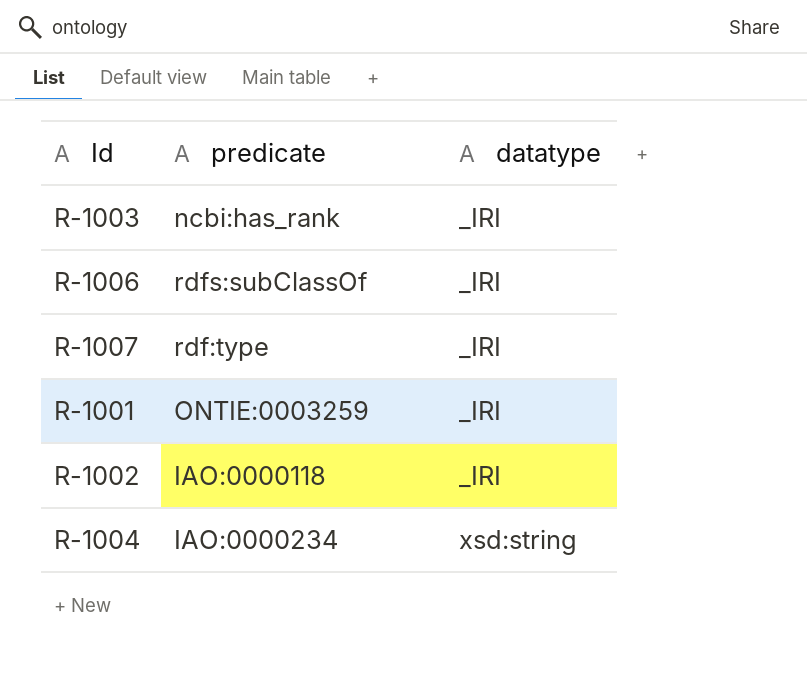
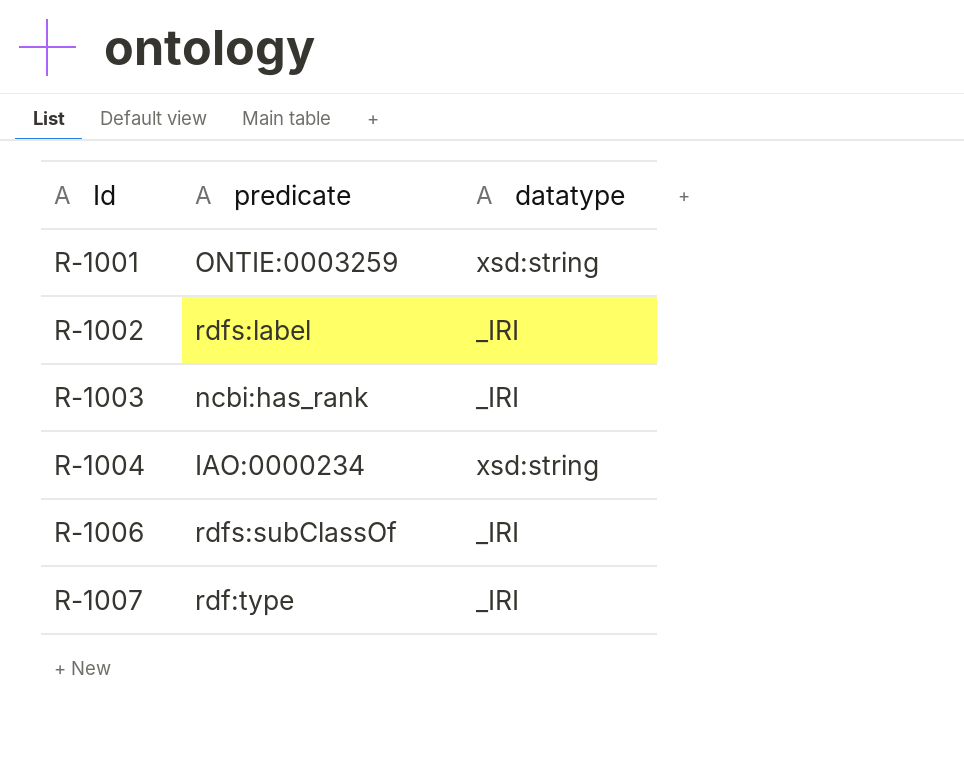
row order: datatype ascending -> Id ascending
R-1001 | datatype: _IRI -> xsd:string
R-1002 | predicate: IAO:0000118 -> rdfs:label

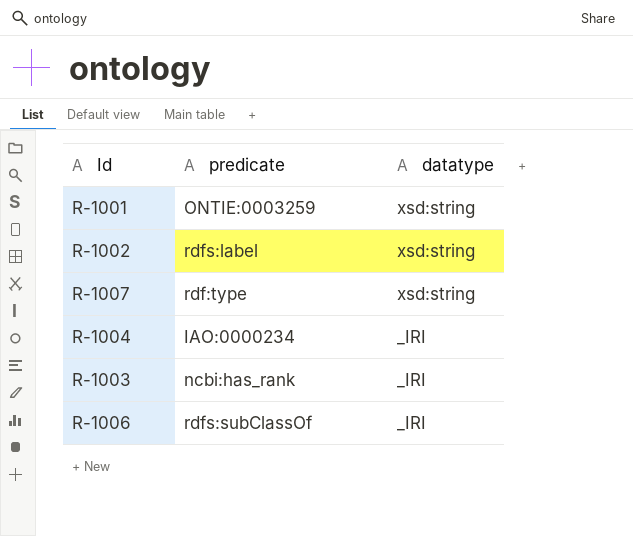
row order: Id ascending -> datatype descending
R-1002 | datatype: _IRI -> xsd:string
R-1007 | datatype: _IRI -> xsd:string
R-1004 | datatype: xsd:string -> _IRI

